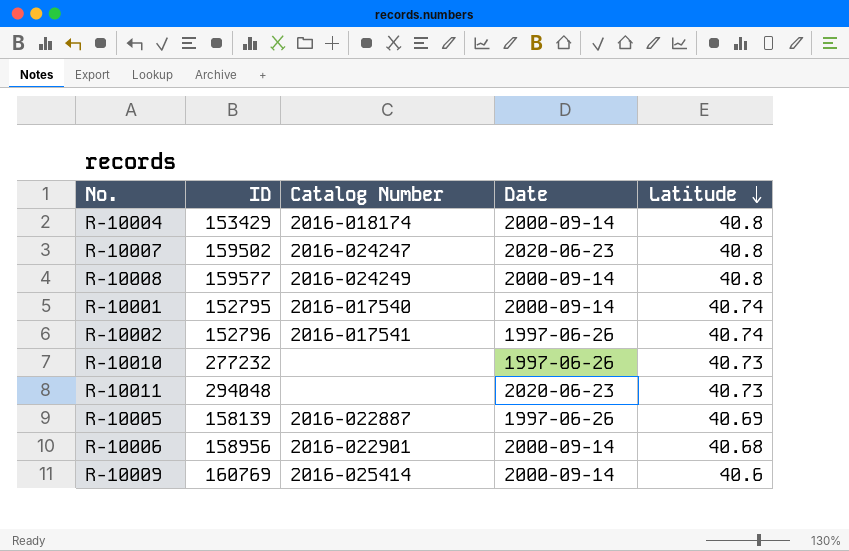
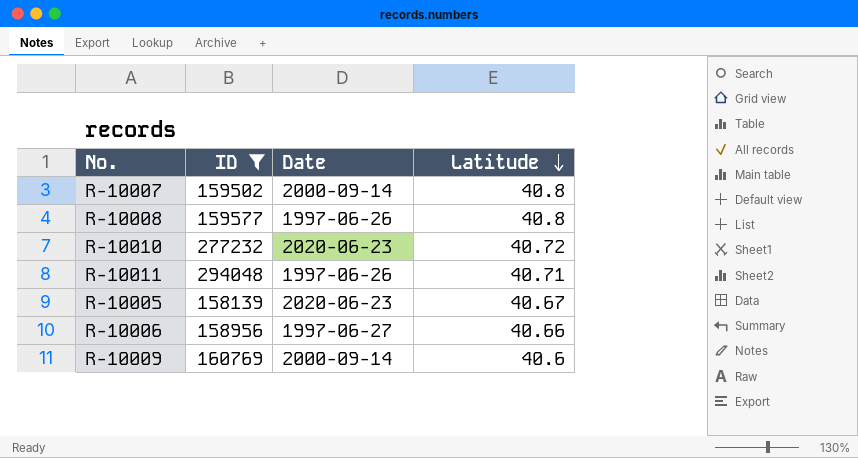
filter: none -> ID >= 158139
column Catalog Number | position: 3 -> none
R-10007 | Date: 2020-06-23 -> 2000-09-14
R-10008 | Date: 2000-09-14 -> 1997-06-26
R-10010 | Date: 1997-06-26 -> 2020-06-23
R-10010 | Latitude: 40.73 -> 40.72
R-10011 | Date: 2020-06-23 -> 1997-06-26
R-10011 | Latitude: 40.73 -> 40.71
R-10005 | Date: 1997-06-26 -> 2020-06-23
R-10005 | Latitude: 40.69 -> 40.67
R-10006 | Date: 2000-09-14 -> 1997-06-27
R-10006 | Latitude: 40.68 -> 40.66

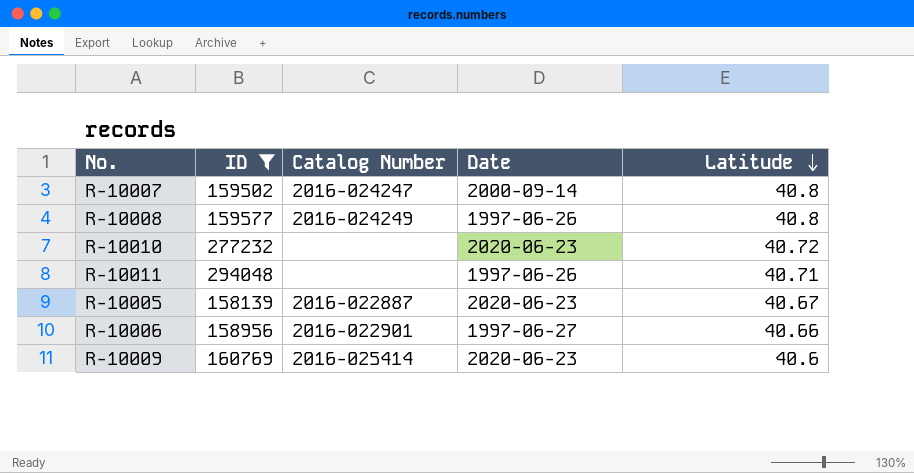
column Catalog Number | position: none -> 3
R-10009 | Date: 2000-09-14 -> 2020-06-23

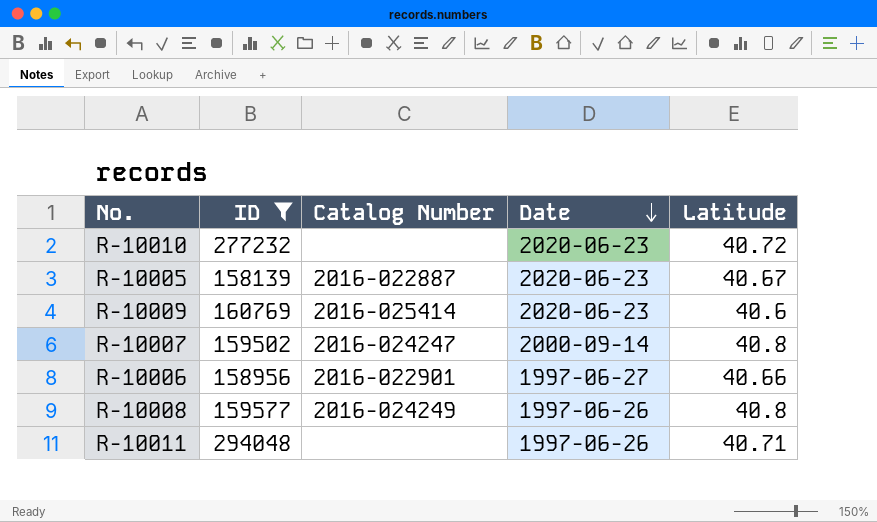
row order: Latitude descending -> Date descending

